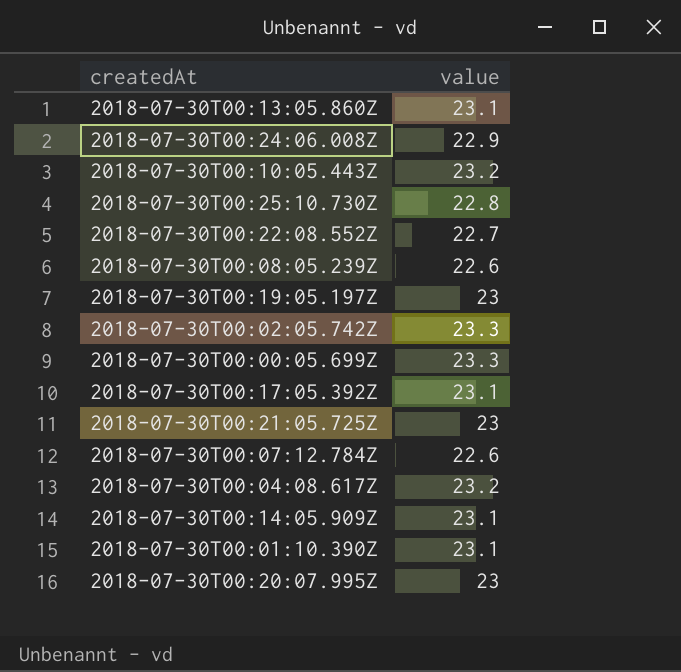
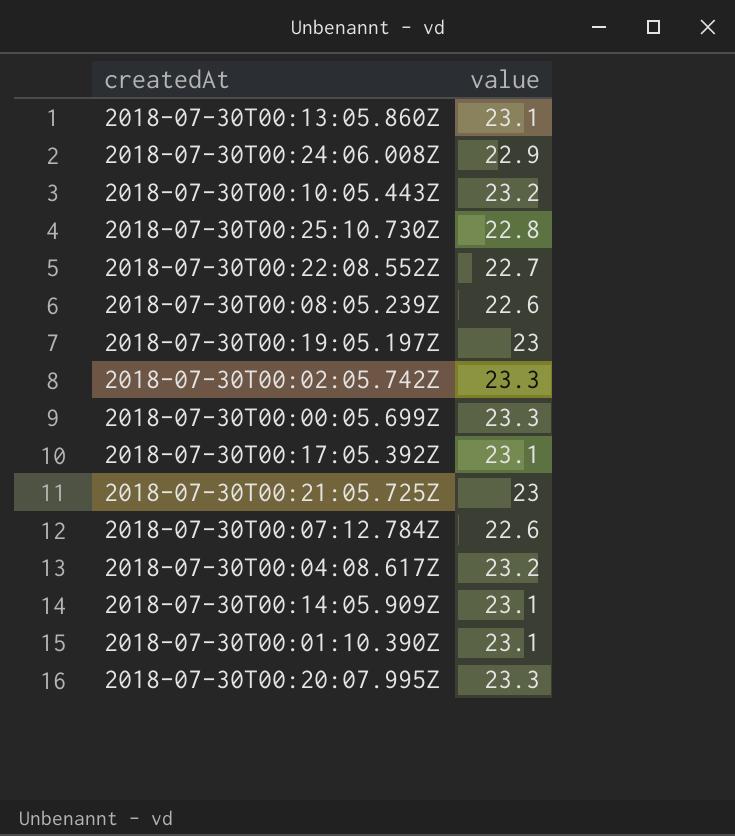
2018-07-30T00:20:07.995Z | value: 23 -> 23.3

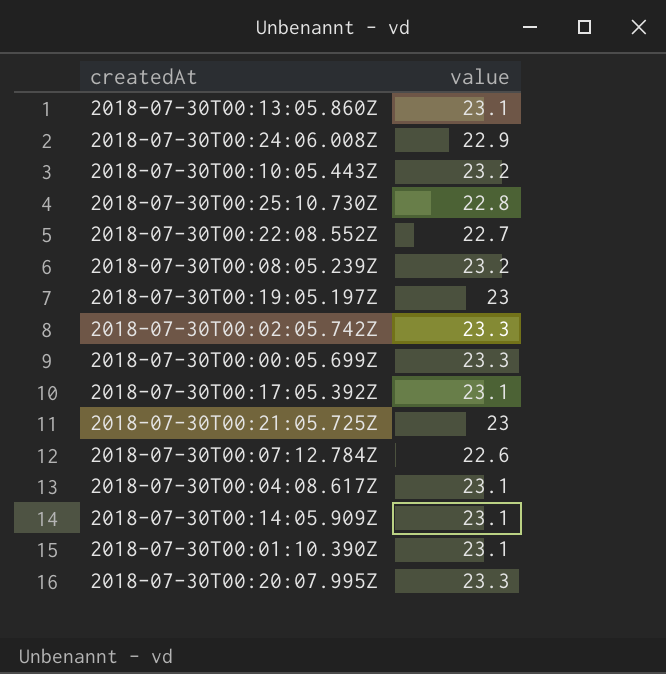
2018-07-30T00:08:05.239Z | value: 22.6 -> 23.2
2018-07-30T00:04:08.617Z | value: 23.2 -> 23.1

